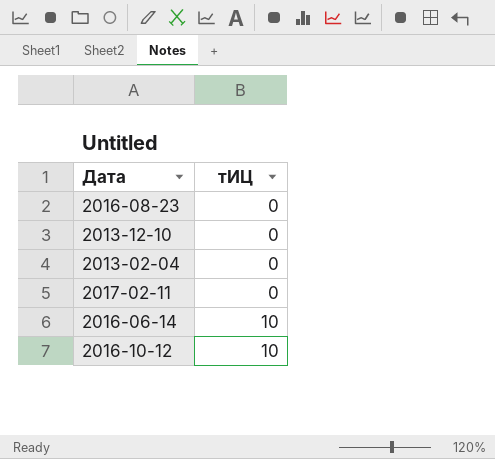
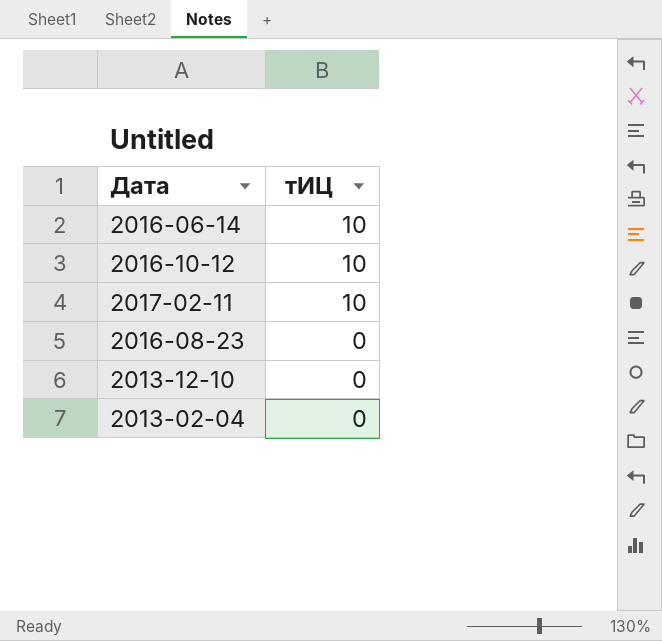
row order: тИЦ ascending -> тИЦ descending
2017-02-11 | тИЦ: 0 -> 10

